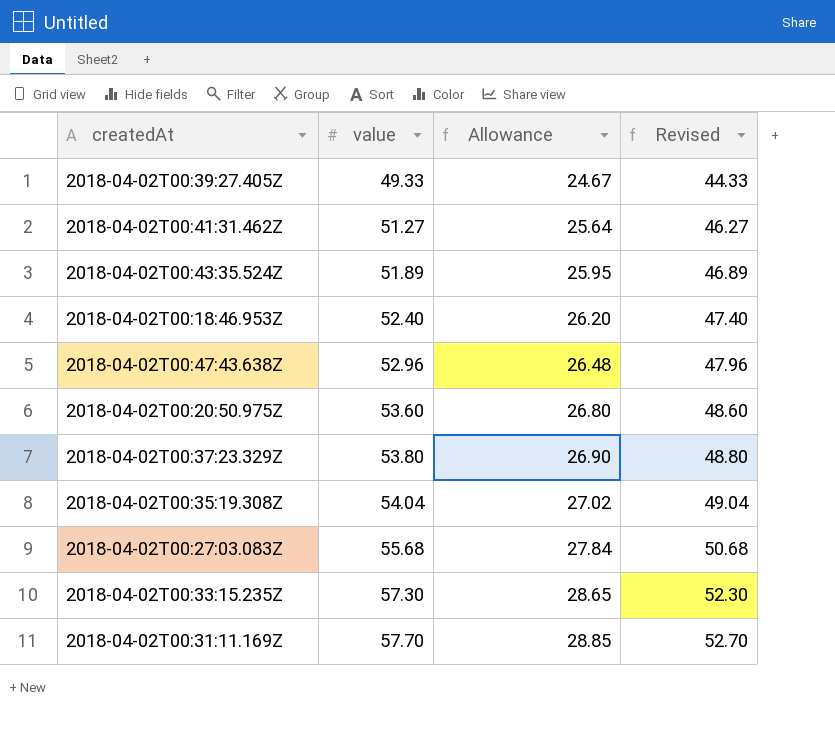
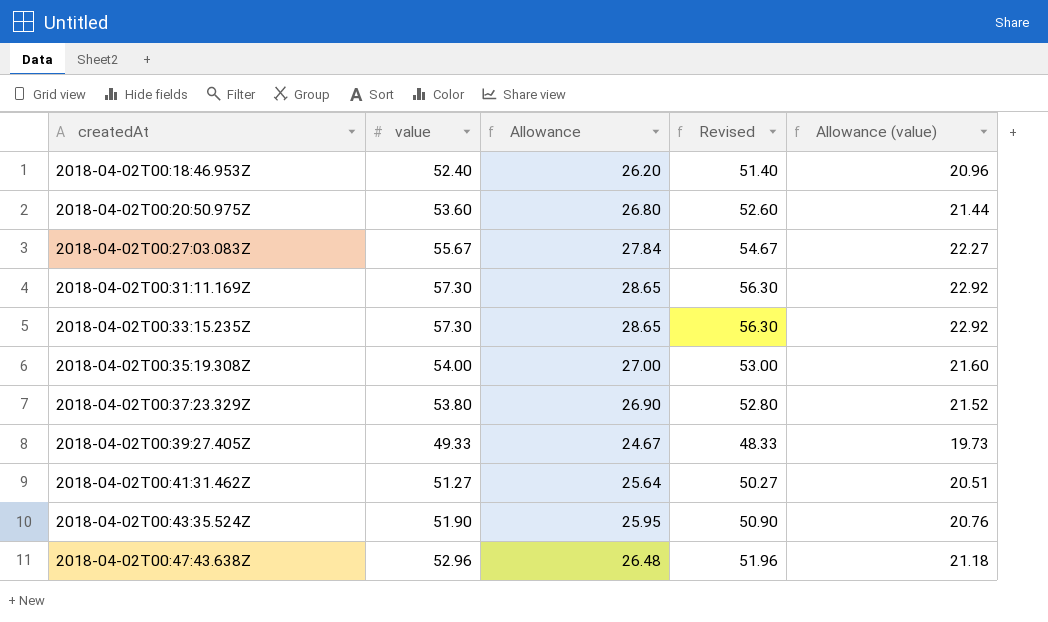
row order: value ascending -> createdAt ascending
column Revised | formula: [value] - 5 -> [value] - 1
column Allowance (value) | formula: none -> [value] * 0.4
2018-04-02T00:27:03.083Z | value: 55.68 -> 55.67
2018-04-02T00:31:11.169Z | value: 57.70 -> 57.30
2018-04-02T00:31:11.169Z | Allowance: 28.85 -> 28.65
2018-04-02T00:35:19.308Z | value: 54.04 -> 54.00
2018-04-02T00:35:19.308Z | Allowance: 27.02 -> 27.00
2018-04-02T00:43:35.524Z | value: 51.89 -> 51.90

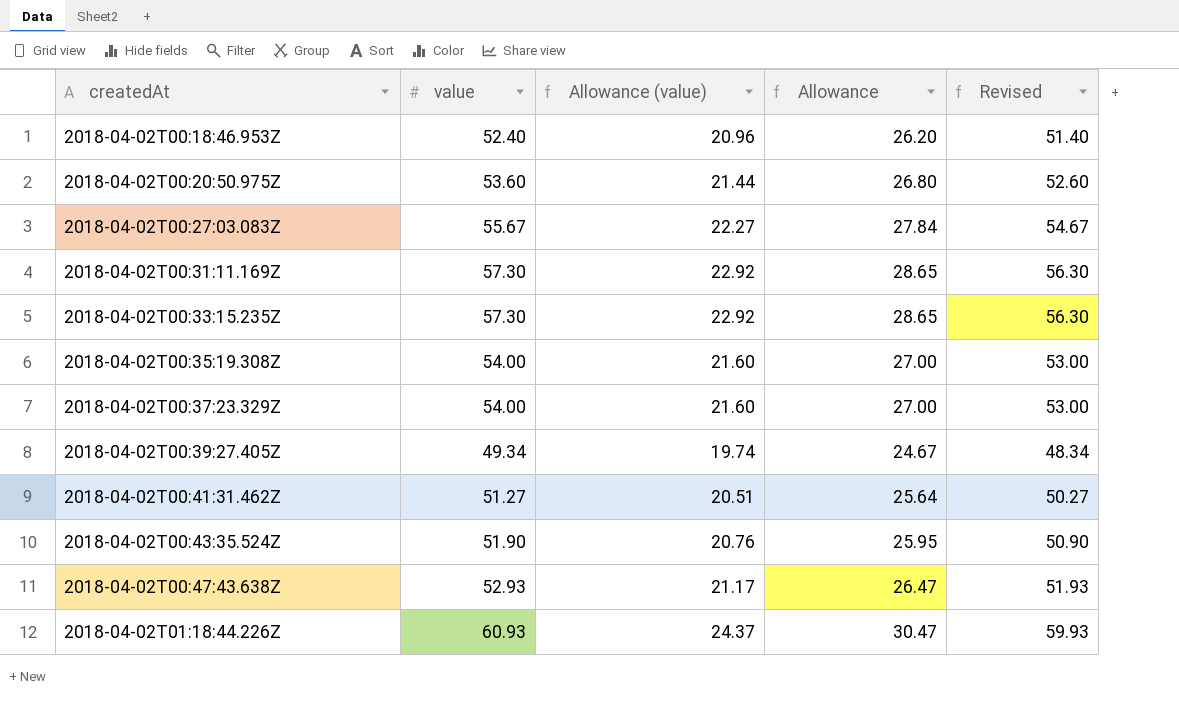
column Allowance (value) | position: 5 -> 3
2018-04-02T00:37:23.329Z | value: 53.80 -> 54.00
2018-04-02T00:37:23.329Z | Allowance (value): 21.52 -> 21.60
2018-04-02T00:37:23.329Z | Allowance: 26.90 -> 27.00
2018-04-02T00:37:23.329Z | Revised: 52.80 -> 53.00
2018-04-02T00:39:27.405Z | value: 49.33 -> 49.34
2018-04-02T00:39:27.405Z | Allowance (value): 19.73 -> 19.74
2018-04-02T00:39:27.405Z | Revised: 48.33 -> 48.34
2018-04-02T00:47:43.638Z | value: 52.96 -> 52.93
2018-04-02T00:47:43.638Z | Allowance (value): 21.18 -> 21.17
2018-04-02T00:47:43.638Z | Allowance: 26.48 -> 26.47
2018-04-02T00:47:43.638Z | Revised: 51.96 -> 51.93
row 2018-04-02T01:18:44.226Z: none -> 60.93 | 24.37 | 30.47 | 59.93

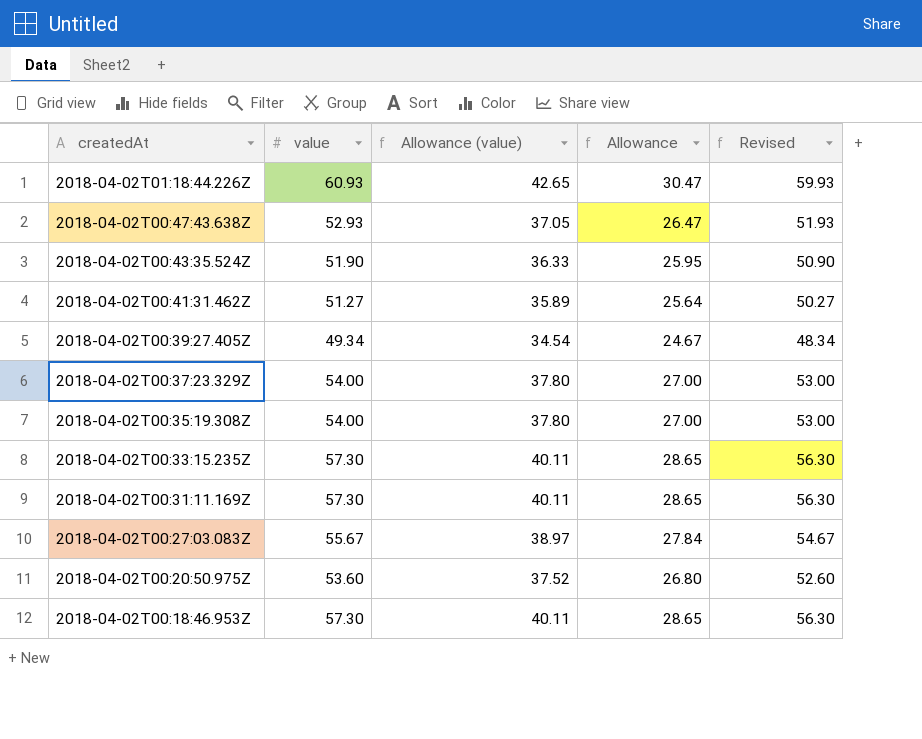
row order: createdAt ascending -> createdAt descending
column Allowance (value) | formula: [value] * 0.4 -> [value] * 0.7
2018-04-02T00:18:46.953Z | value: 52.40 -> 57.30
2018-04-02T00:18:46.953Z | Allowance: 26.20 -> 28.65
2018-04-02T00:18:46.953Z | Revised: 51.40 -> 56.30

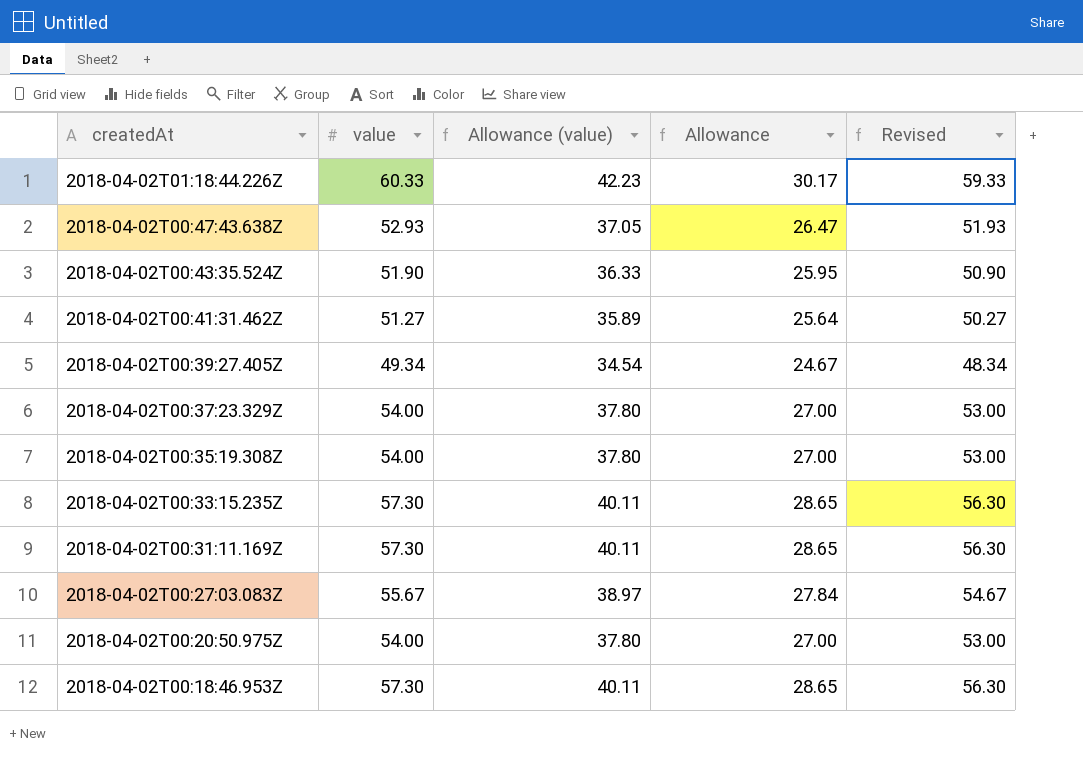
2018-04-02T01:18:44.226Z | value: 60.93 -> 60.33
2018-04-02T01:18:44.226Z | Allowance (value): 42.65 -> 42.23
2018-04-02T01:18:44.226Z | Allowance: 30.47 -> 30.17
2018-04-02T01:18:44.226Z | Revised: 59.93 -> 59.33
2018-04-02T00:20:50.975Z | value: 53.60 -> 54.00
2018-04-02T00:20:50.975Z | Allowance (value): 37.52 -> 37.80
2018-04-02T00:20:50.975Z | Allowance: 26.80 -> 27.00
2018-04-02T00:20:50.975Z | Revised: 52.60 -> 53.00

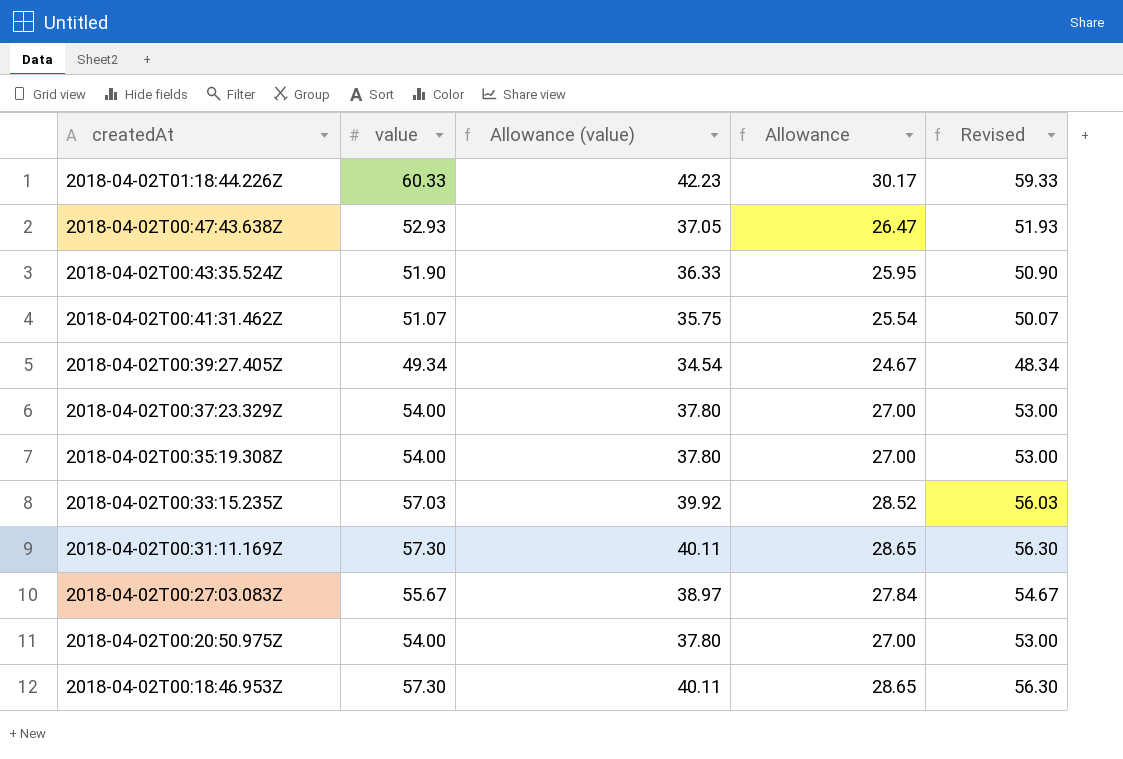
2018-04-02T00:41:31.462Z | value: 51.27 -> 51.07
2018-04-02T00:41:31.462Z | Allowance (value): 35.89 -> 35.75
2018-04-02T00:41:31.462Z | Allowance: 25.64 -> 25.54
2018-04-02T00:41:31.462Z | Revised: 50.27 -> 50.07
2018-04-02T00:33:15.235Z | value: 57.30 -> 57.03
2018-04-02T00:33:15.235Z | Allowance (value): 40.11 -> 39.92
2018-04-02T00:33:15.235Z | Allowance: 28.65 -> 28.52
2018-04-02T00:33:15.235Z | Revised: 56.30 -> 56.03

